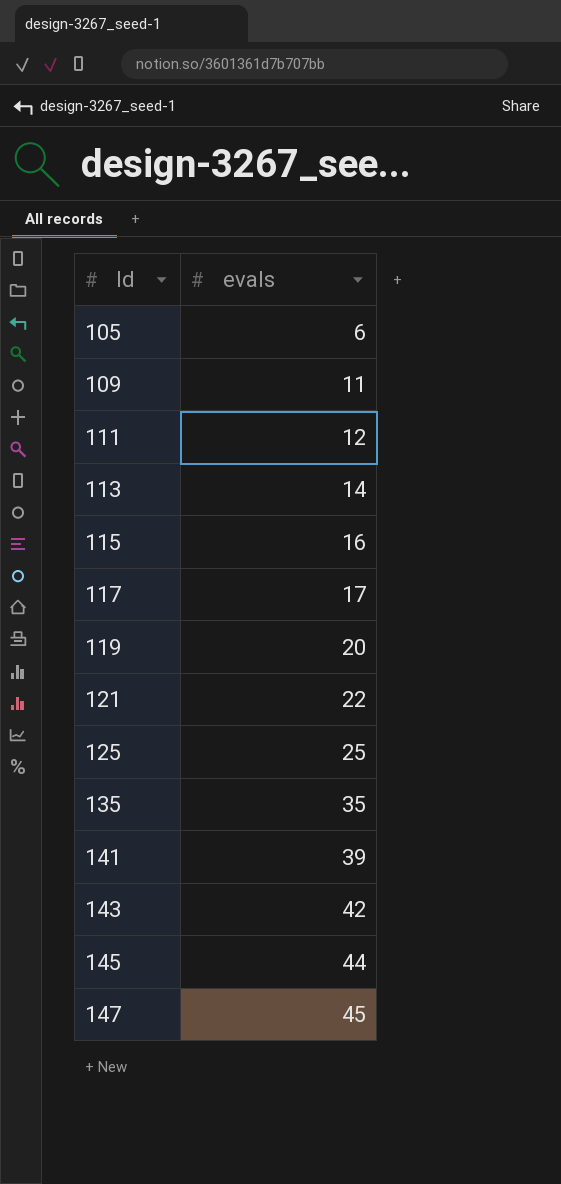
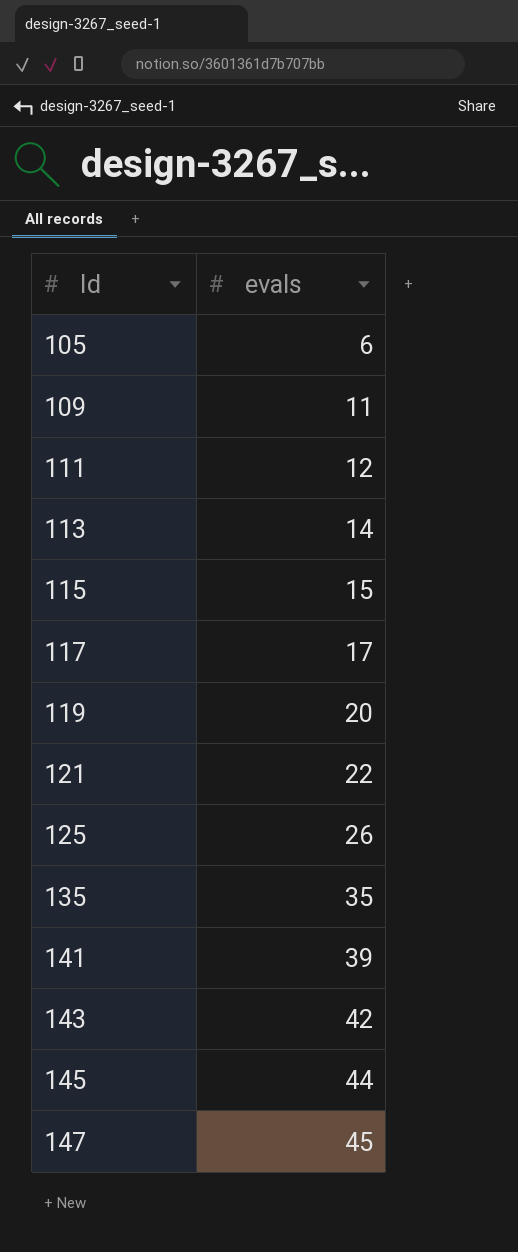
115 | evals: 16 -> 15
125 | evals: 25 -> 26

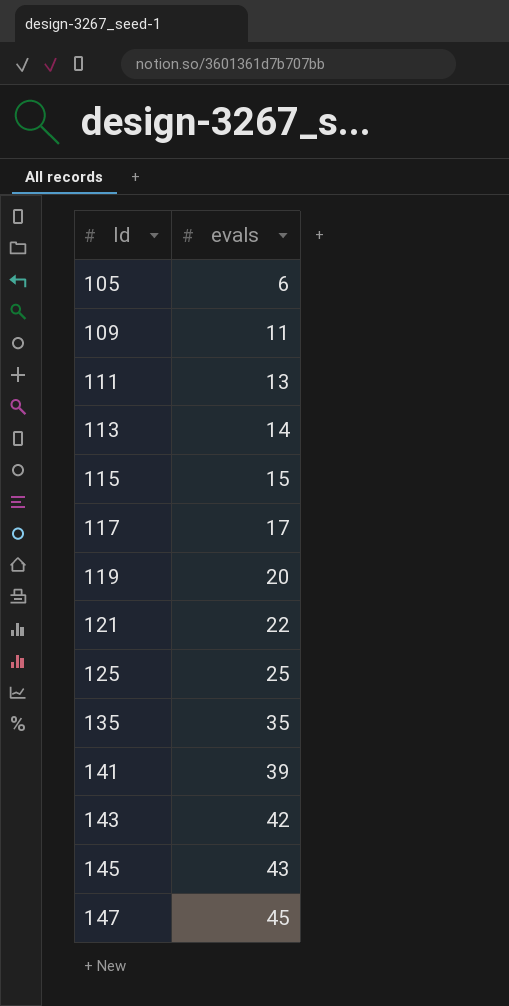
111 | evals: 12 -> 13
125 | evals: 26 -> 25
145 | evals: 44 -> 43

